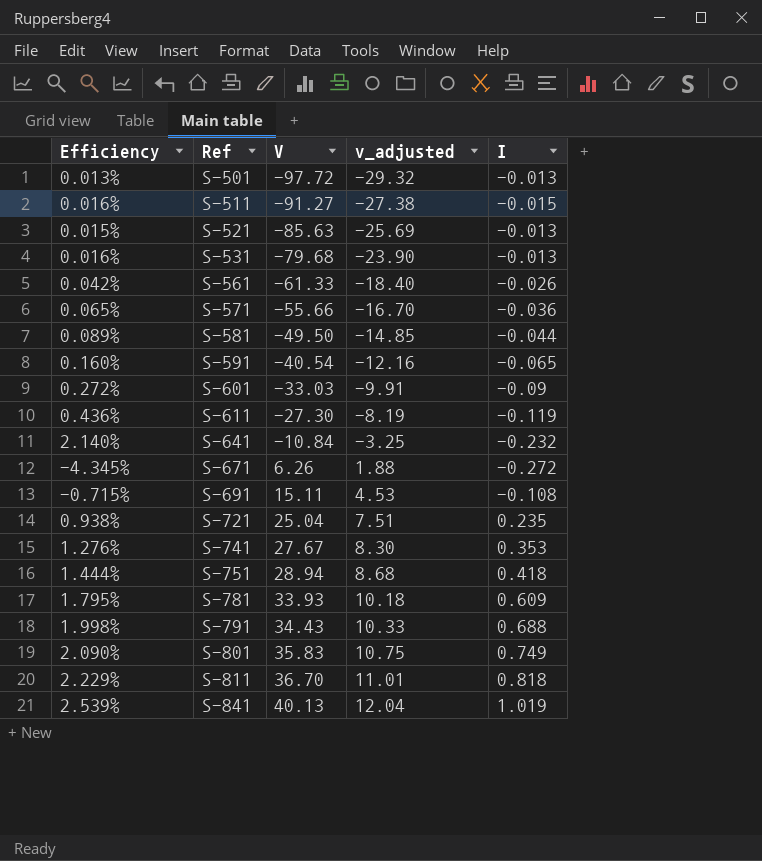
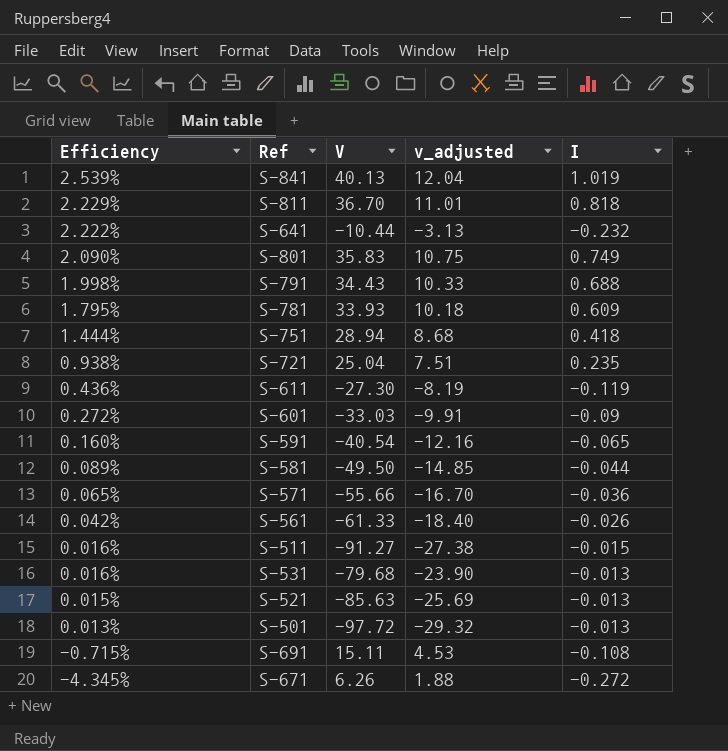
row order: Ref ascending -> Efficiency descending
row S-741: 1.276% | 27.67 | 8.30 | 0.353 -> none
S-641 | Efficiency: 2.140% -> 2.222%
S-641 | V: -10.84 -> -10.44
S-641 | v_adjusted: -3.25 -> -3.13

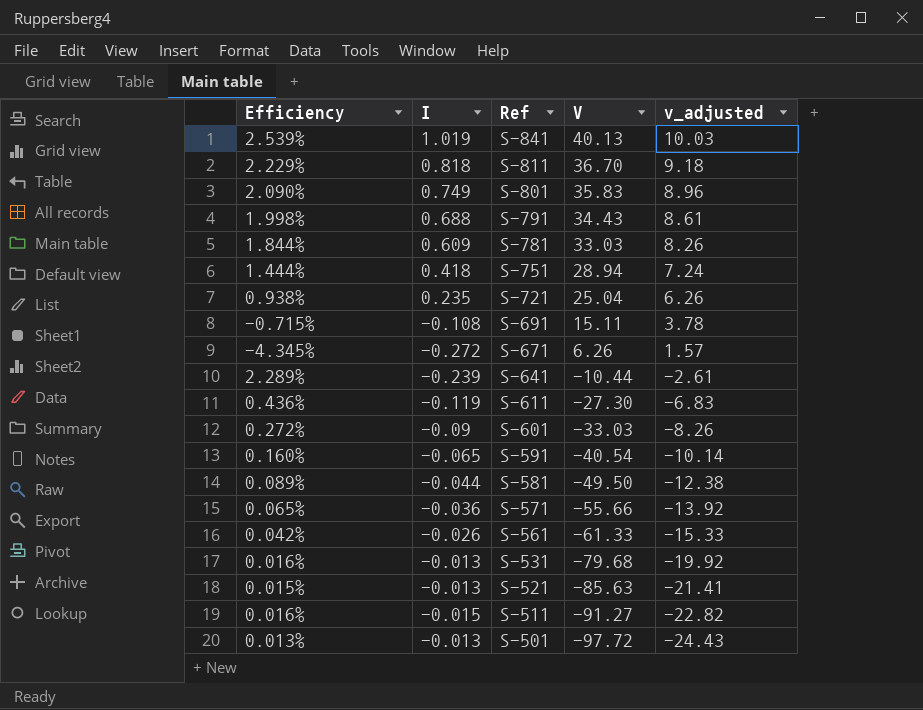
row order: Efficiency descending -> Ref descending
column I | position: 5 -> 2
column v_adjusted | formula: [V] * 0.3 -> [V] * 0.25
S-781 | Efficiency: 1.795% -> 1.844%
S-781 | V: 33.93 -> 33.03
S-641 | Efficiency: 2.222% -> 2.289%
S-641 | I: -0.232 -> -0.239

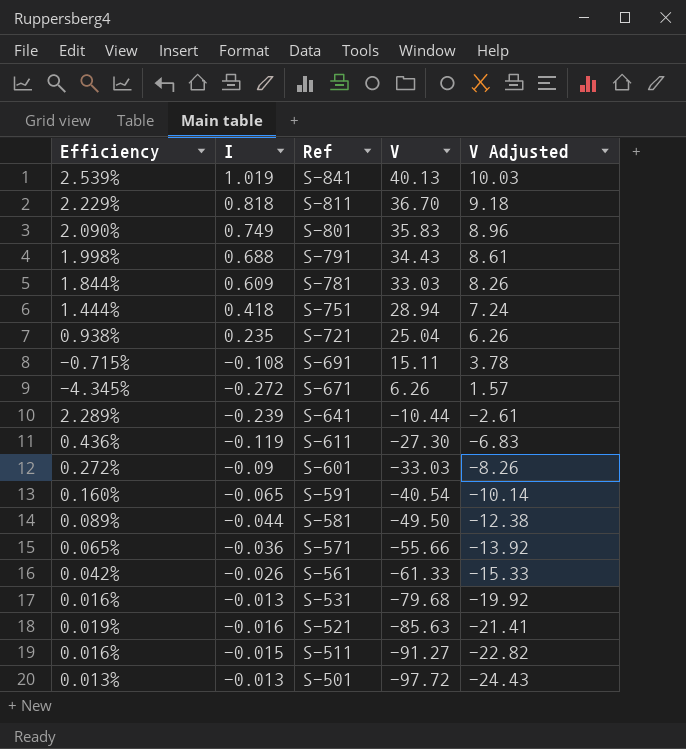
column name: v_adjusted -> V Adjusted
S-521 | Efficiency: 0.015% -> 0.019%
S-521 | I: -0.013 -> -0.016

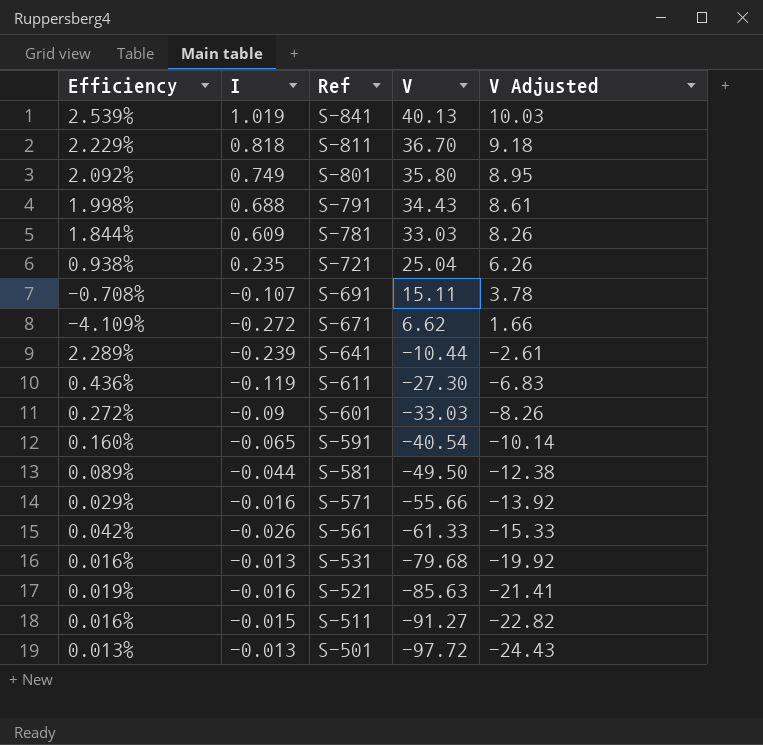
row S-751: 1.444% | 0.418 | 28.94 | 7.24 -> none
S-801 | Efficiency: 2.090% -> 2.092%
S-801 | V: 35.83 -> 35.80
S-801 | V Adjusted: 8.96 -> 8.95
S-691 | Efficiency: -0.715% -> -0.708%
S-691 | I: -0.108 -> -0.107
S-671 | Efficiency: -4.345% -> -4.109%
S-671 | V: 6.26 -> 6.62
S-671 | V Adjusted: 1.57 -> 1.66
S-571 | Efficiency: 0.065% -> 0.029%
S-571 | I: -0.036 -> -0.016

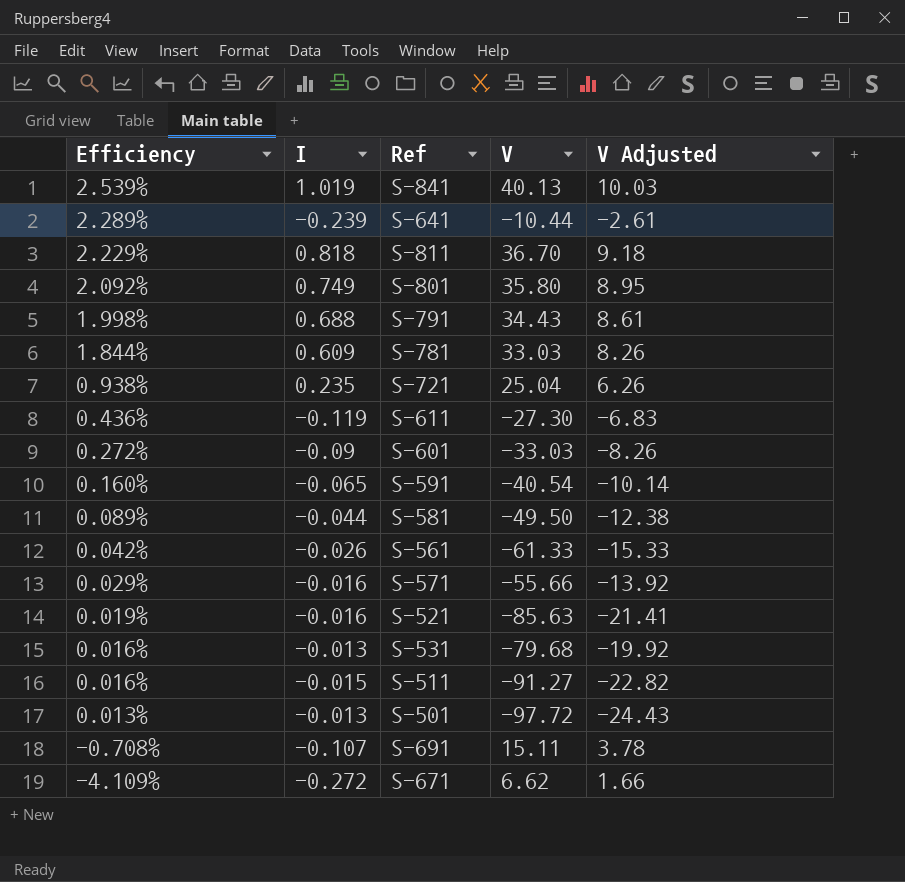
row order: Ref descending -> Efficiency descending

